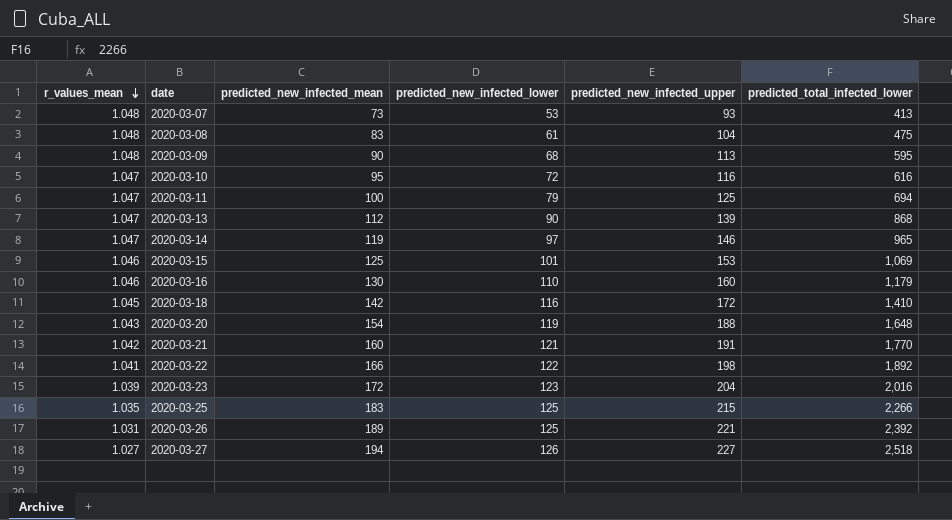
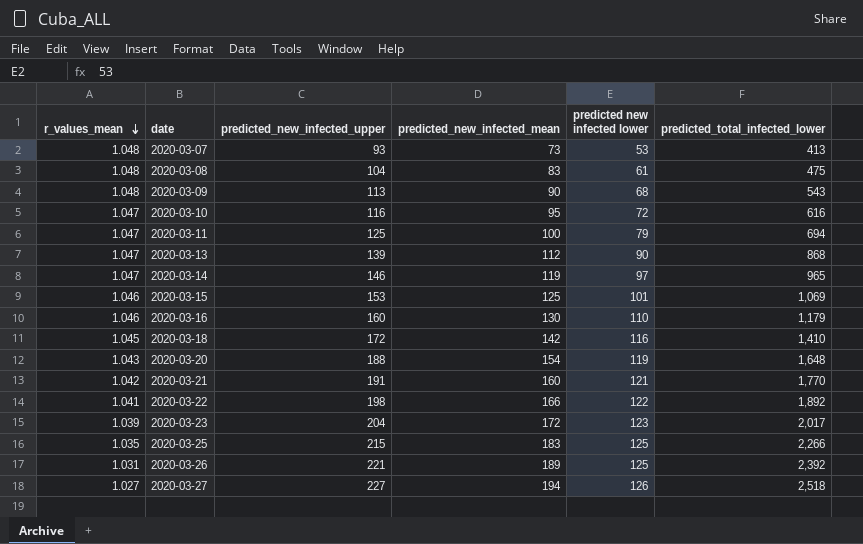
column predicted_new_infected_upper | position: 5 -> 3
column name: predicted_new_infected_lower -> predicted new infected lower
2020-03-09 | predicted_total_infected_lower: 595 -> 543
2020-03-23 | predicted_total_infected_lower: 2,016 -> 2,017

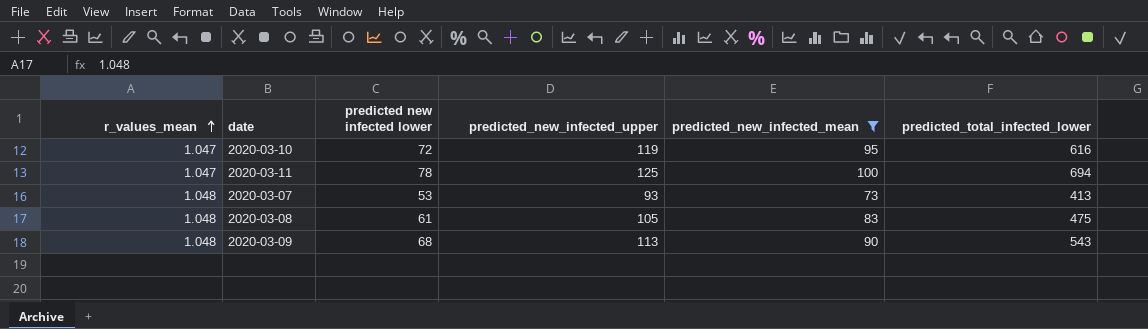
filter: none -> predicted_new_infected_mean <= 100
row order: r_values_mean descending -> r_values_mean ascending
column predicted new infected lower | position: 5 -> 3
2020-03-10 | predicted_new_infected_upper: 116 -> 119
2020-03-11 | predicted new infected lower: 79 -> 78
2020-03-08 | predicted_new_infected_upper: 104 -> 105

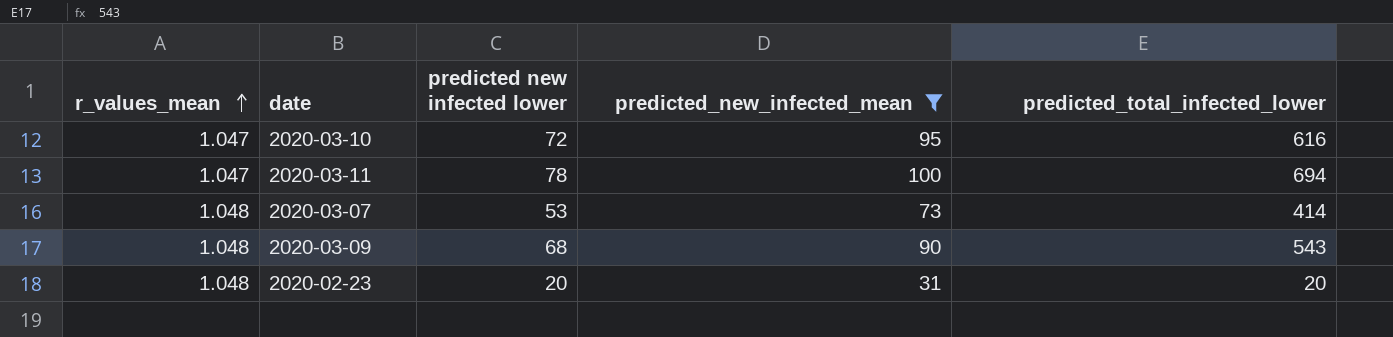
column predicted_new_infected_upper | position: 4 -> none
row 2020-03-08: 1.048 | 61 | 105 | 83 | 475 -> none
2020-03-07 | predicted_total_infected_lower: 413 -> 414
row 2020-02-23: none -> 1.048 | 20 | 31 | 20

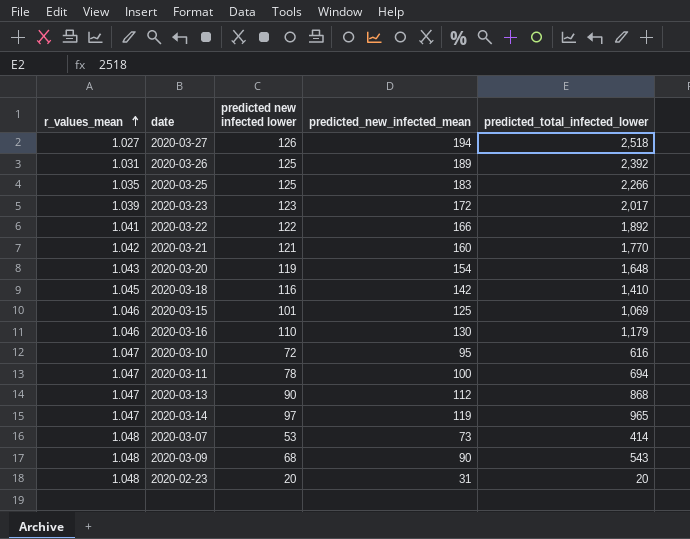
filter: predicted_new_infected_mean <= 100 -> none

